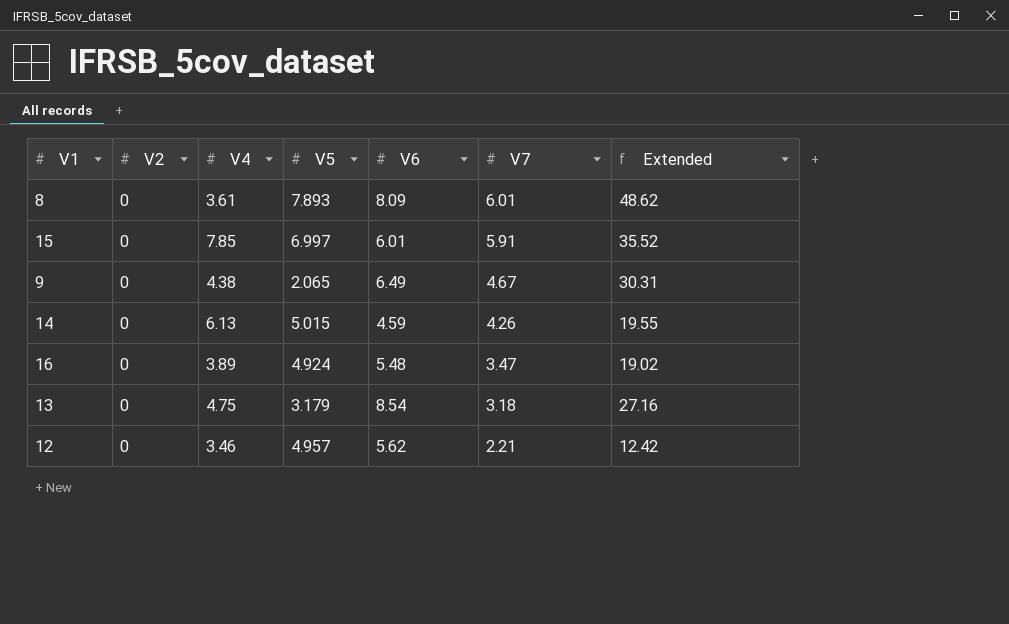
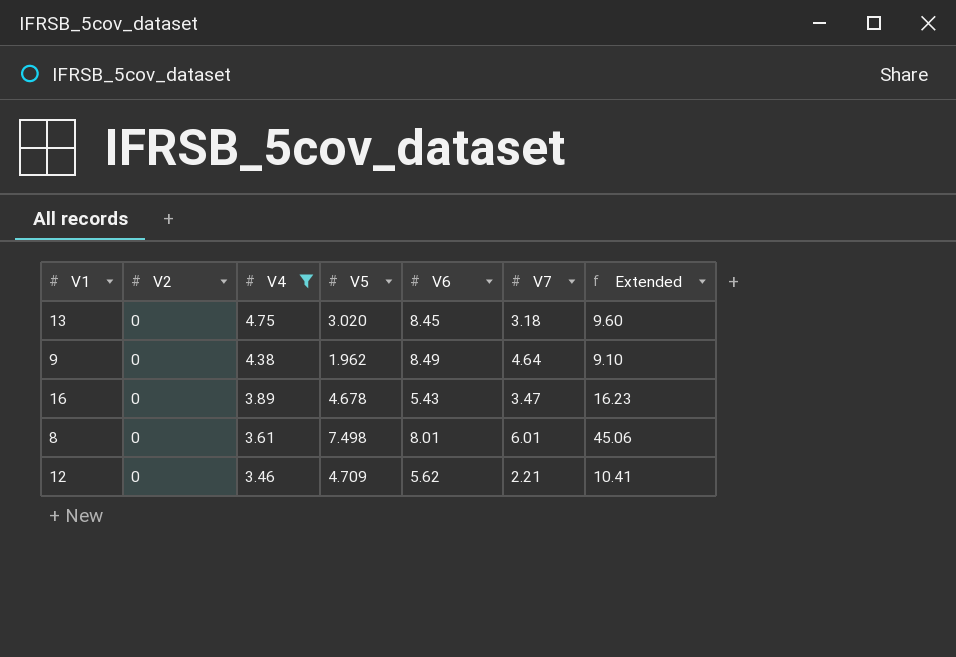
filter: none -> V4 <= 4.75
row order: V7 descending -> V4 descending
column Extended | formula: [V6] * [V7] -> [V5] * [V7]
13 | V5: 3.179 -> 3.020
13 | V6: 8.54 -> 8.45
9 | V5: 2.065 -> 1.962
9 | V6: 6.49 -> 8.49
9 | V7: 4.67 -> 4.64
16 | V5: 4.924 -> 4.678
16 | V6: 5.48 -> 5.43
8 | V5: 7.893 -> 7.498
8 | V6: 8.09 -> 8.01
12 | V5: 4.957 -> 4.709

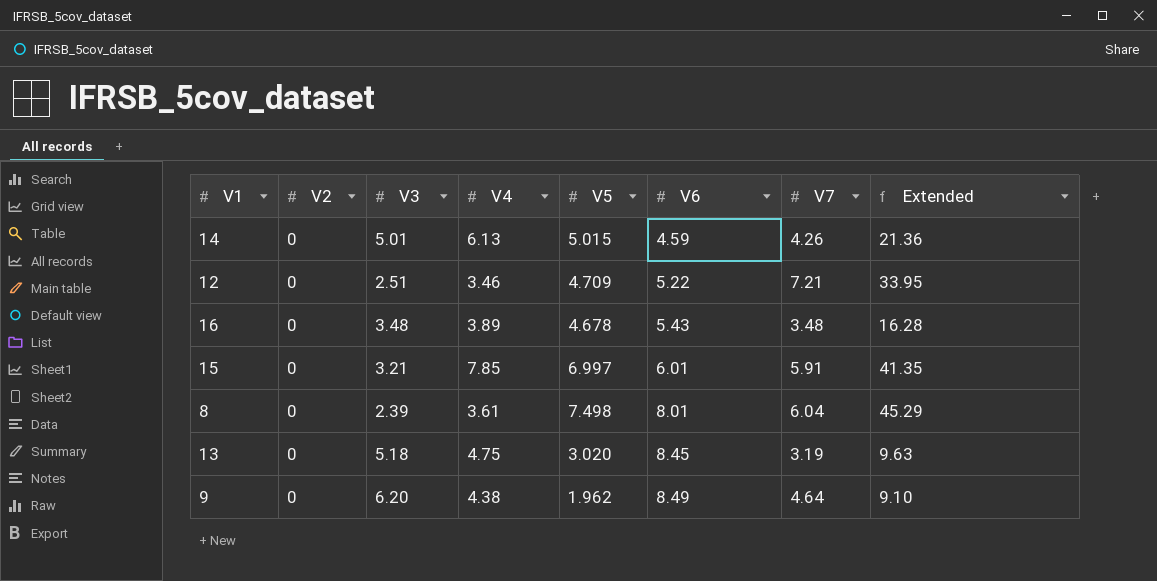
filter: V4 <= 4.75 -> none
row order: V4 descending -> V6 ascending
column V3 | position: none -> 3
12 | V6: 5.62 -> 5.22
12 | V7: 2.21 -> 7.21
12 | Extended: 10.41 -> 33.95
16 | V7: 3.47 -> 3.48
16 | Extended: 16.23 -> 16.28
8 | V7: 6.01 -> 6.04
8 | Extended: 45.06 -> 45.29
13 | V7: 3.18 -> 3.19
13 | Extended: 9.60 -> 9.63

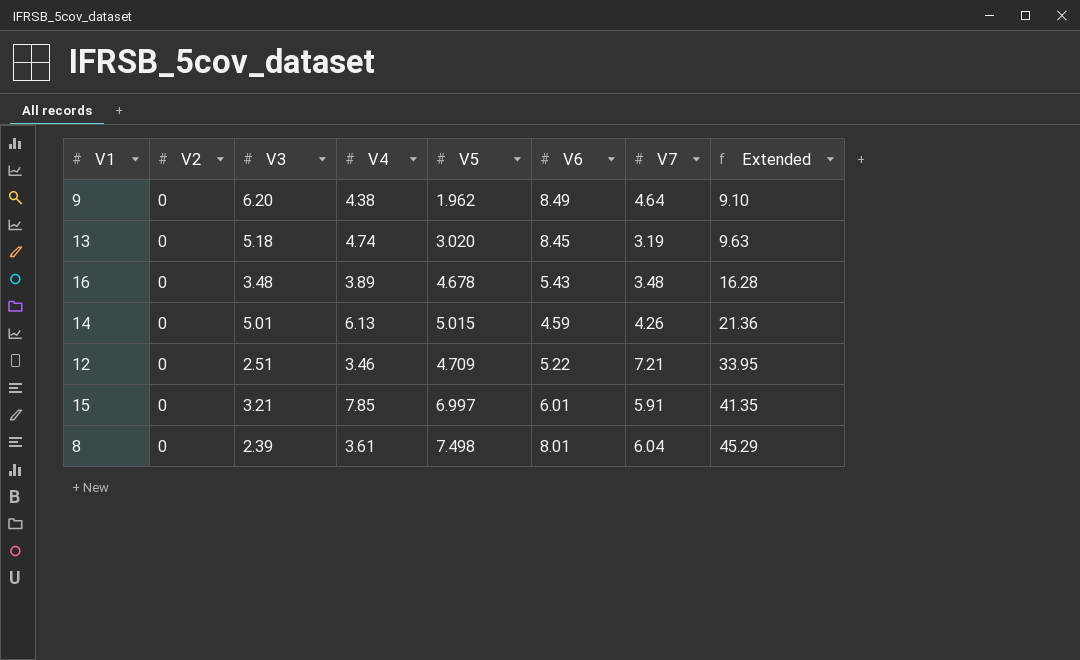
row order: V6 ascending -> Extended ascending
13 | V4: 4.75 -> 4.74

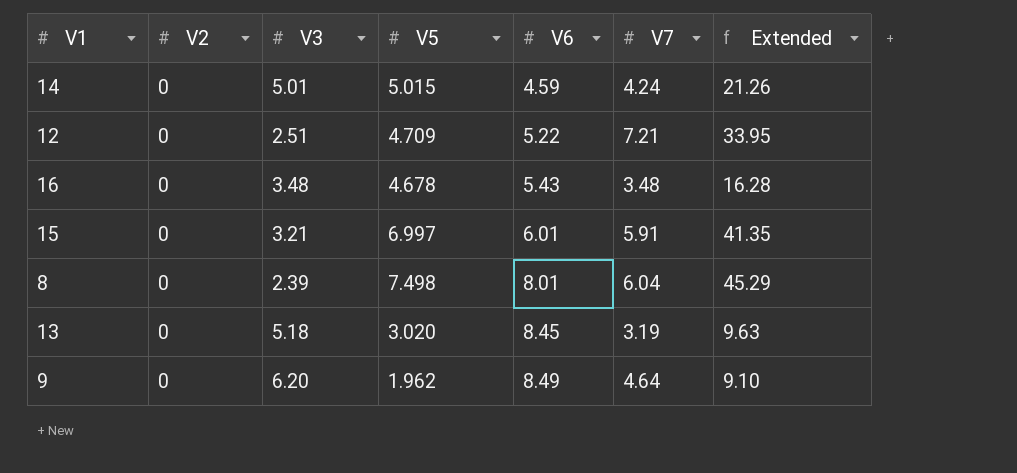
row order: Extended ascending -> V6 ascending
column V4 | position: 4 -> none
14 | V7: 4.26 -> 4.24
14 | Extended: 21.36 -> 21.26

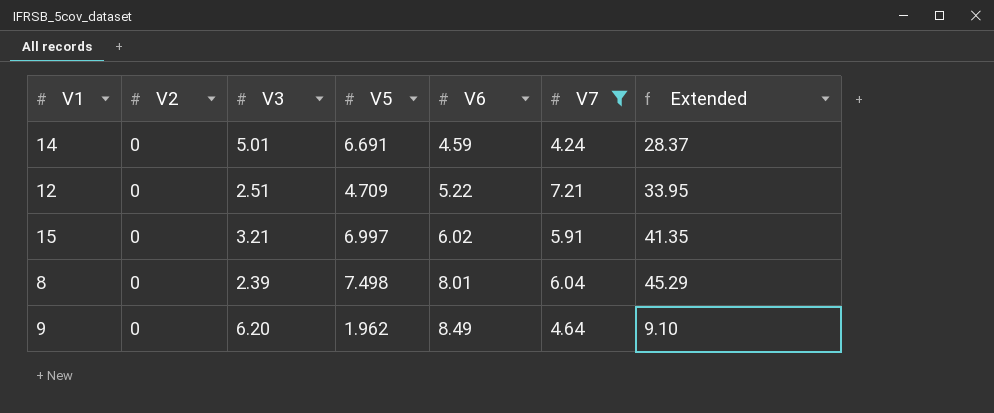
filter: none -> V7 >= 4.24
14 | V5: 5.015 -> 6.691
14 | Extended: 21.26 -> 28.37
15 | V6: 6.01 -> 6.02

